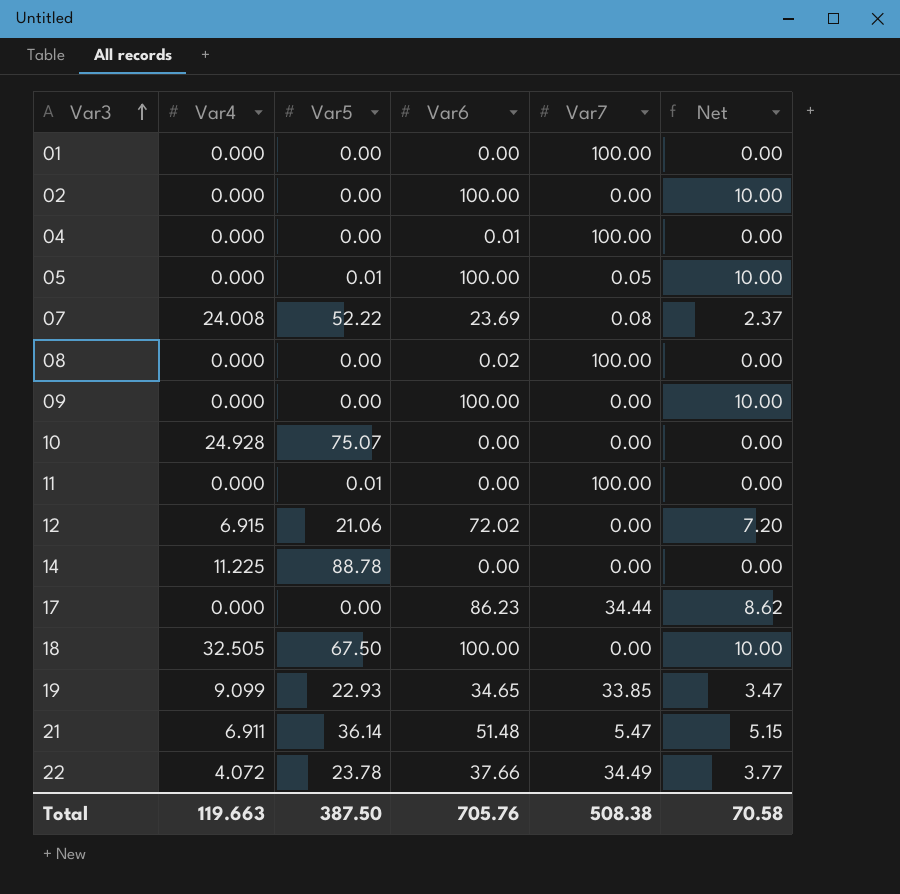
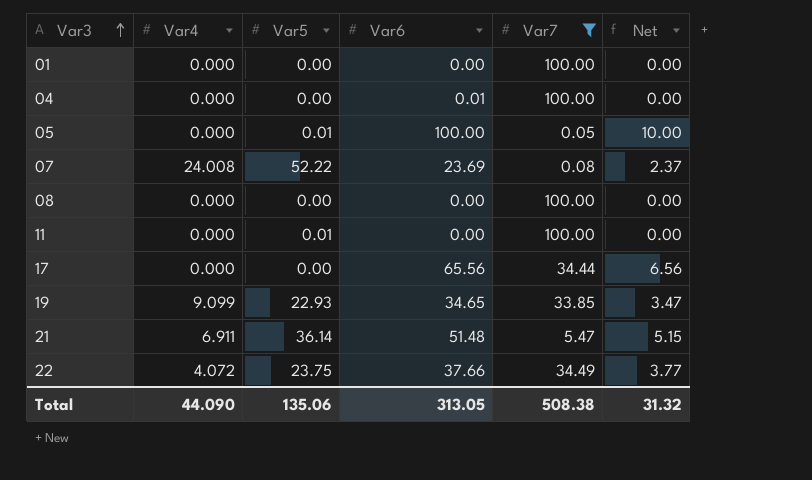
filter: none -> Var7 != 0.00
08 | Var6: 0.02 -> 0.00
17 | Var6: 86.23 -> 65.56
17 | Net: 8.62 -> 6.56
22 | Var5: 23.78 -> 23.75
Total | Var4: 119.663 -> 44.090
Total | Var5: 387.50 -> 135.06
Total | Var6: 705.76 -> 313.05
Total | Net: 70.58 -> 31.32

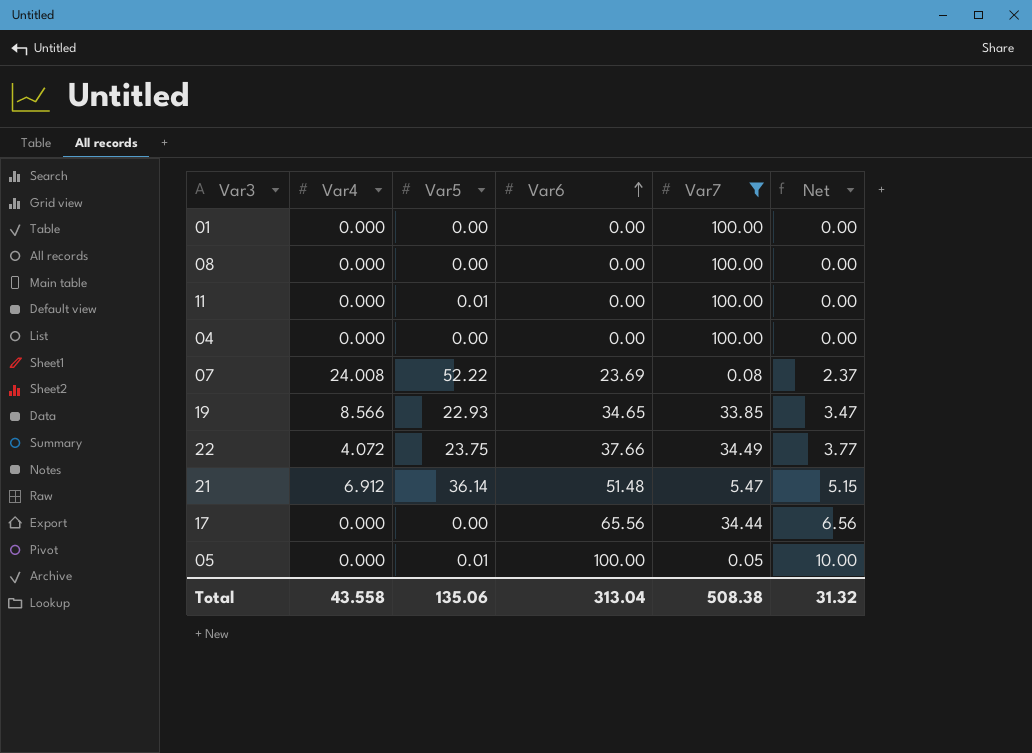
row order: Var3 ascending -> Var6 ascending
04 | Var6: 0.01 -> 0.00
19 | Var4: 9.099 -> 8.566
21 | Var4: 6.911 -> 6.912
Total | Var4: 44.090 -> 43.558
Total | Var6: 313.05 -> 313.04

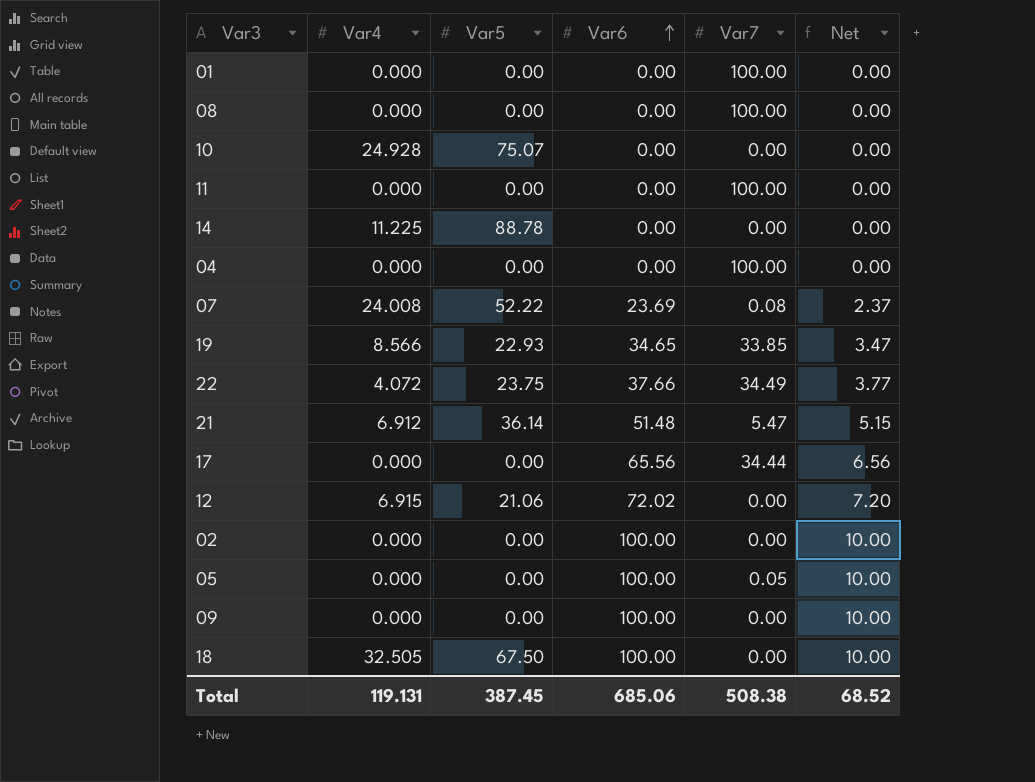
filter: Var7 != 0.00 -> none
11 | Var5: 0.01 -> 0.00
05 | Var5: 0.01 -> 0.00
Total | Var4: 43.558 -> 119.131
Total | Var5: 135.06 -> 387.45
Total | Var6: 313.04 -> 685.06
Total | Net: 31.32 -> 68.52

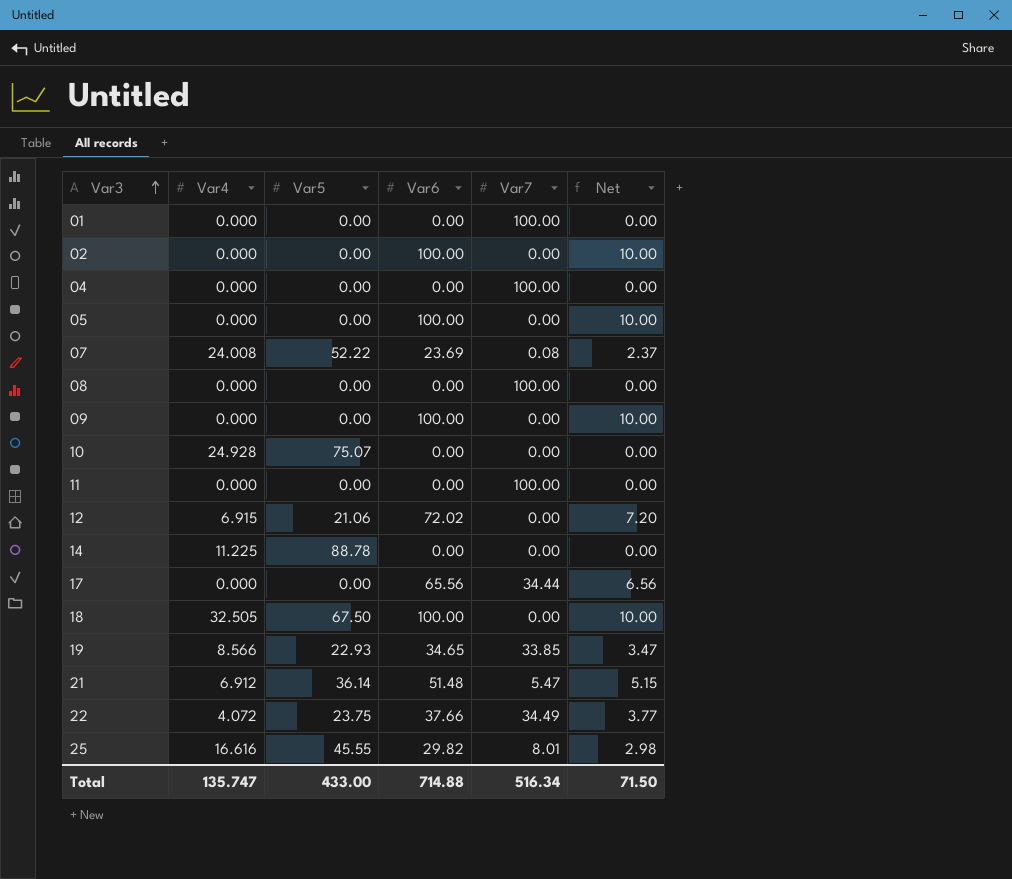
row order: Var6 ascending -> Var3 ascending
05 | Var7: 0.05 -> 0.00
row 25: none -> 16.616 | 45.55 | 29.82 | 8.01 | 2.98
Total | Var4: 119.131 -> 135.747
Total | Var5: 387.45 -> 433.00
Total | Var6: 685.06 -> 714.88
Total | Var7: 508.38 -> 516.34
Total | Net: 68.52 -> 71.50

